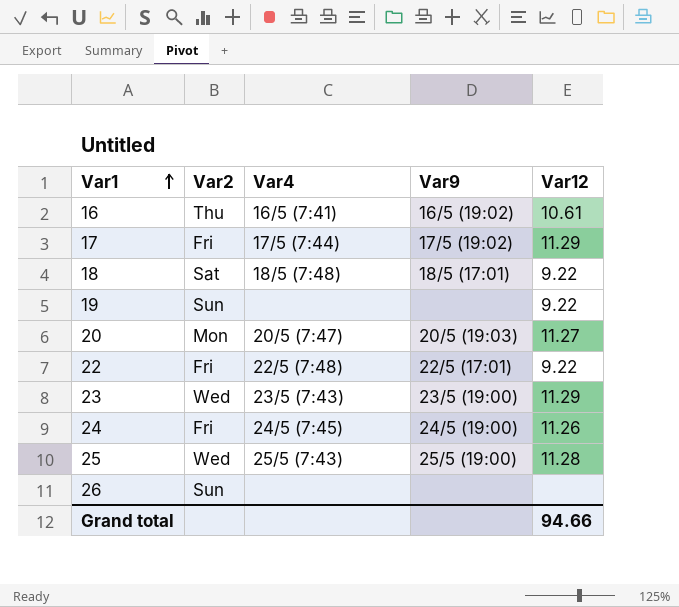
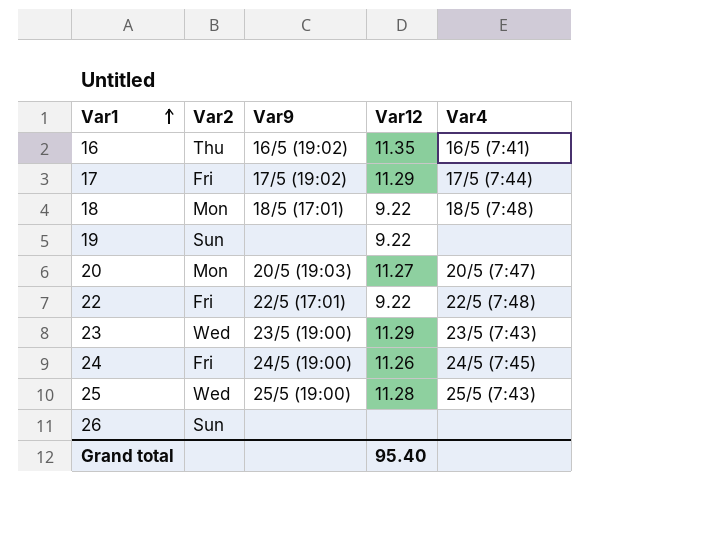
column Var4 | position: 3 -> 5
16 | Var12: 10.61 -> 11.35
18 | Var2: Sat -> Mon
Grand total | Var12: 94.66 -> 95.40

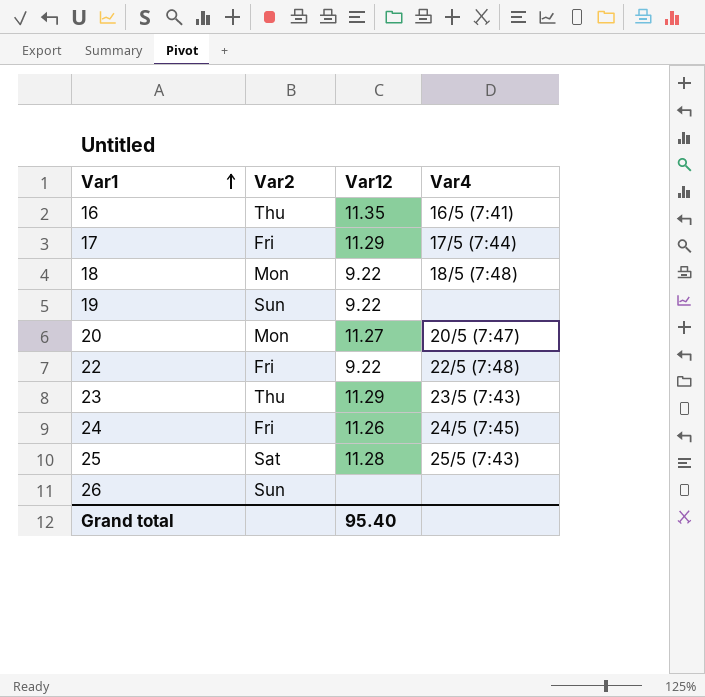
column Var9 | position: 3 -> none
23 | Var2: Wed -> Thu
25 | Var2: Wed -> Sat

